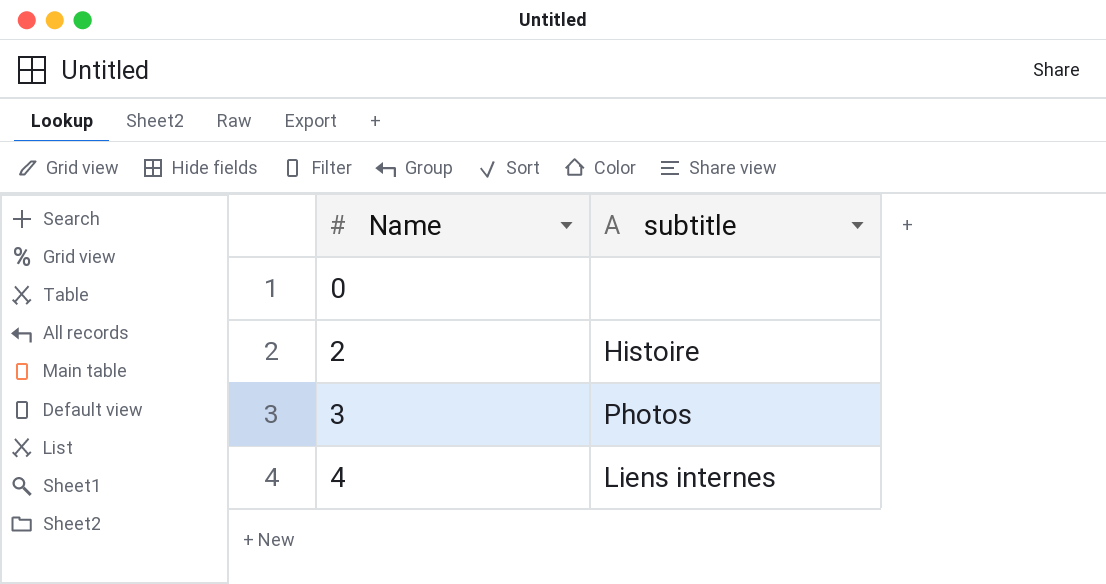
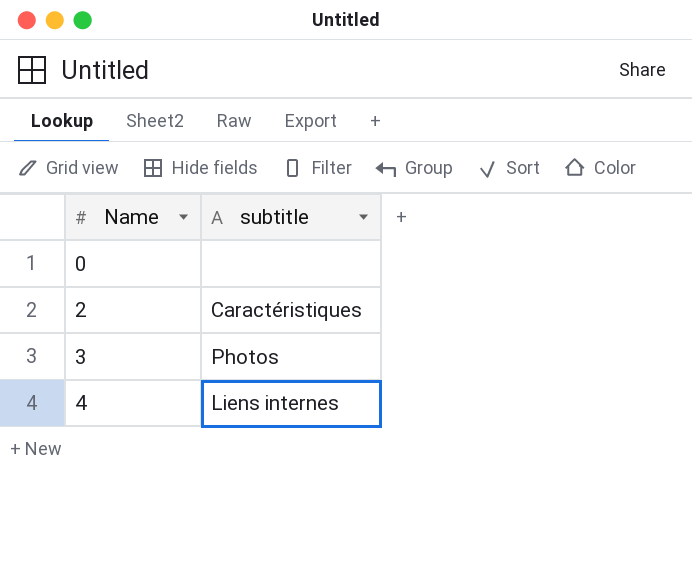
2 | subtitle: Histoire -> Caractéristiques

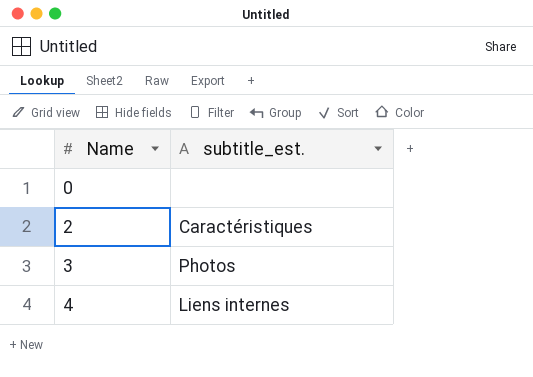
column name: subtitle -> subtitle_est.

